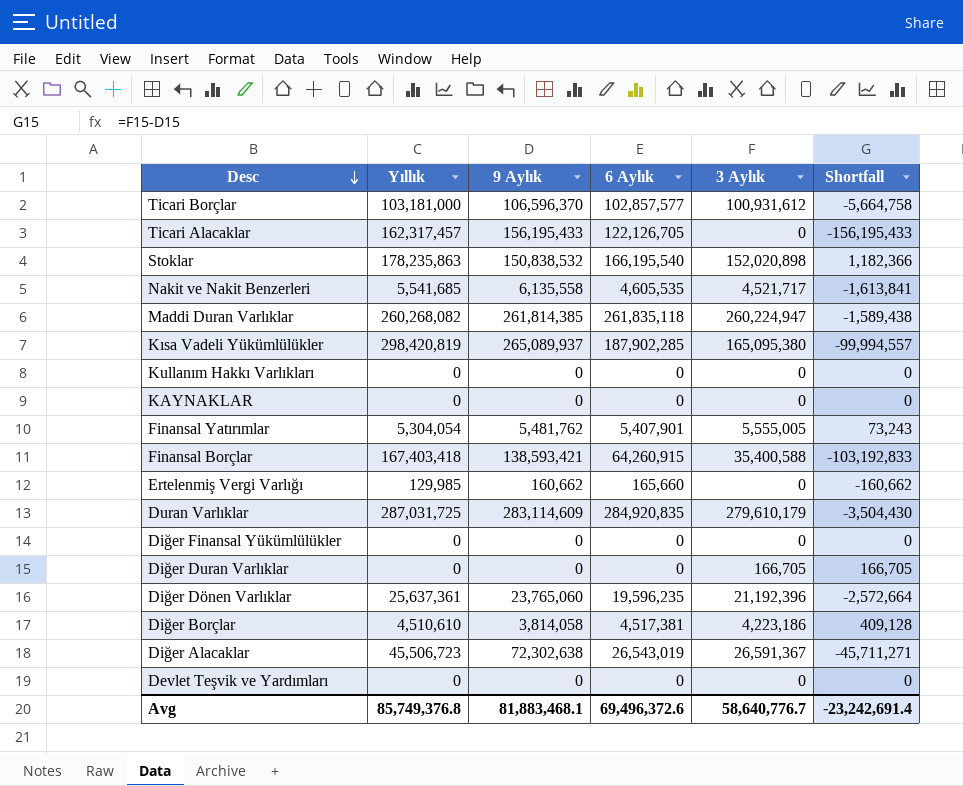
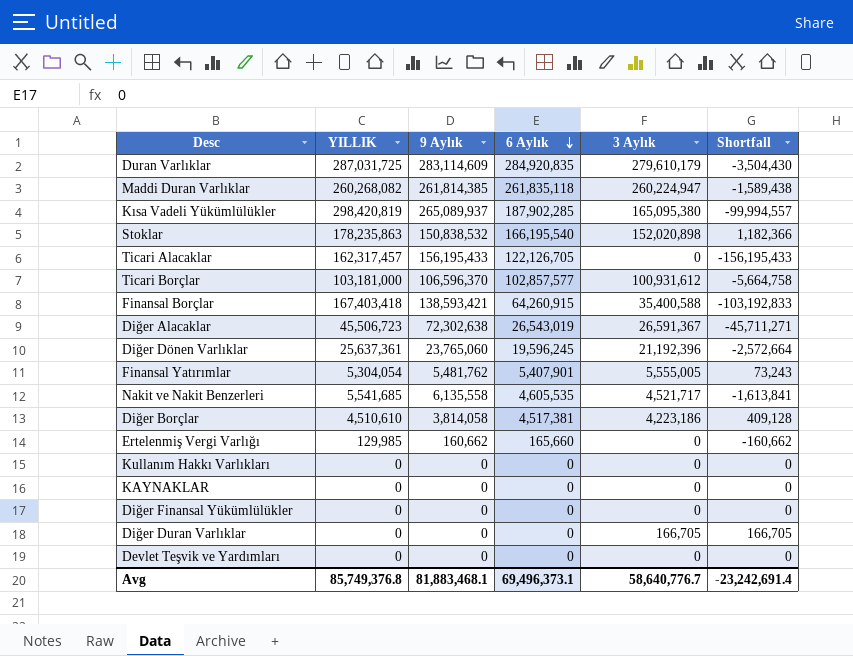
row order: Desc descending -> 6 Aylık descending
column name: Yıllık -> YILLIK
Diğer Dönen Varlıklar | 6 Aylık: 19,596,235 -> 19,596,245
Avg | 6 Aylık: 69,496,372.6 -> 69,496,373.1

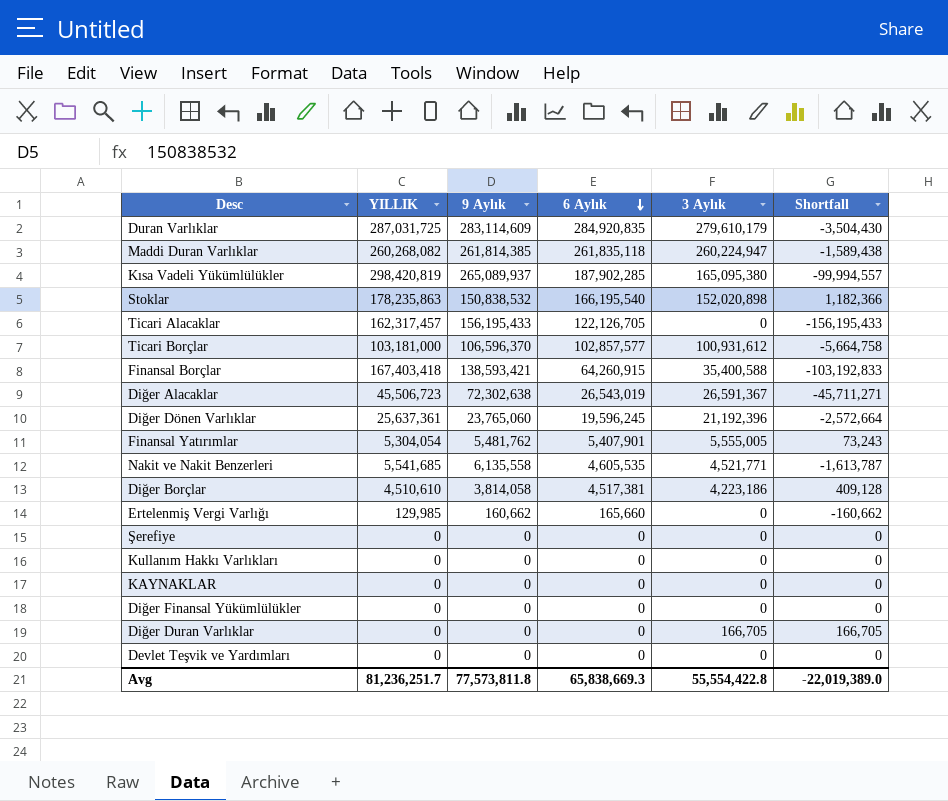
Nakit ve Nakit Benzerleri | 3 Aylık: 4,521,717 -> 4,521,771
Nakit ve Nakit Benzerleri | Shortfall: -1,613,841 -> -1,613,787
row Şerefiye: none -> 0 | 0 | 0 | 0 | 0
Avg | YILLIK: 85,749,376.8 -> 81,236,251.7
Avg | 9 Aylık: 81,883,468.1 -> 77,573,811.8
Avg | 6 Aylık: 69,496,373.1 -> 65,838,669.3
Avg | 3 Aylık: 58,640,776.7 -> 55,554,422.8
Avg | Shortfall: -23,242,691.4 -> -22,019,389.0

